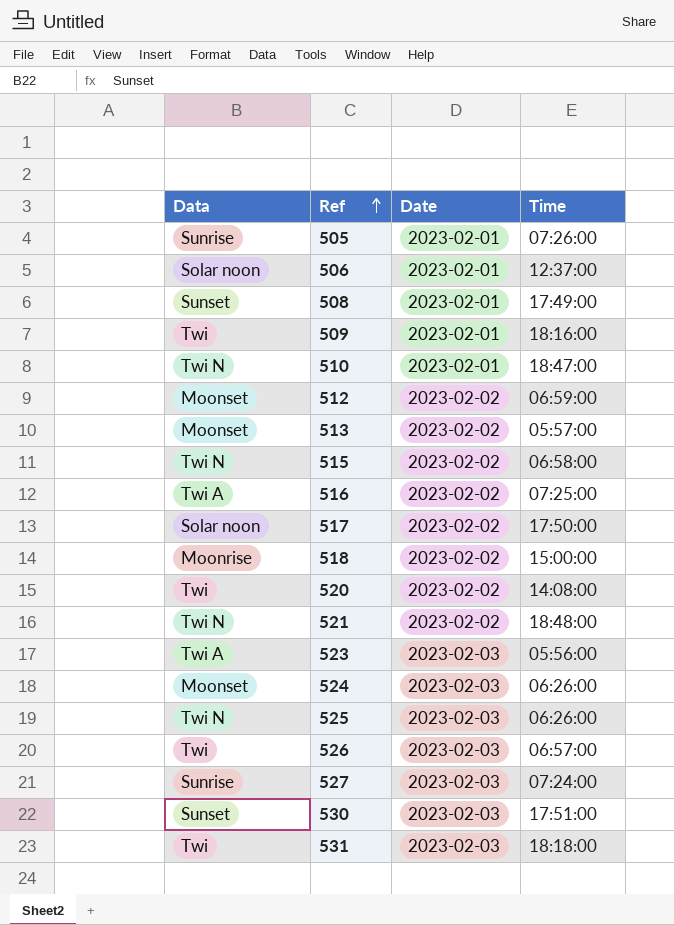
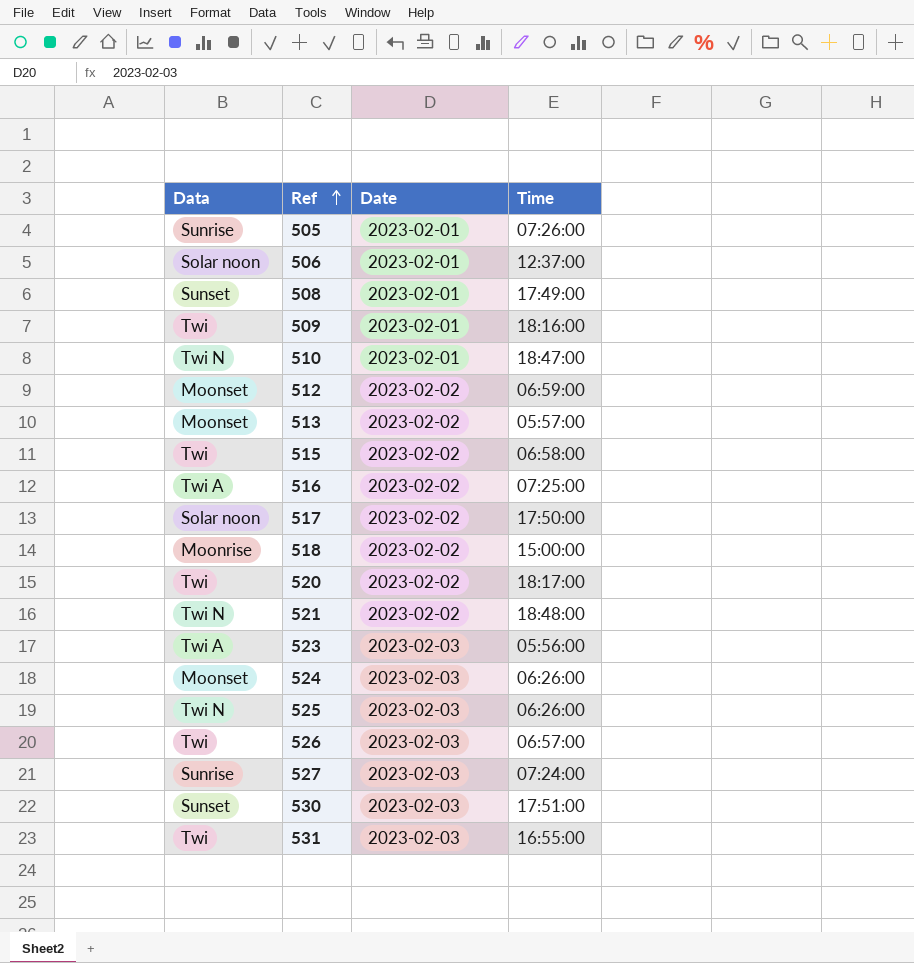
515 | Data: Twi N -> Twi
520 | Time: 14:08:00 -> 18:17:00
531 | Time: 18:18:00 -> 16:55:00

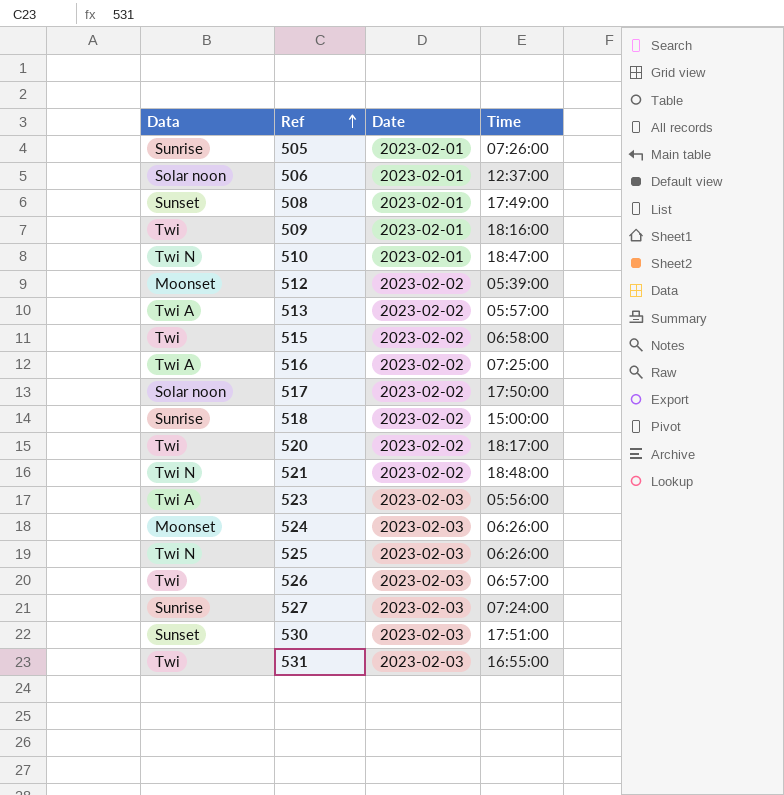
512 | Time: 06:59:00 -> 05:39:00
513 | Data: Moonset -> Twi A
518 | Data: Moonrise -> Sunrise

